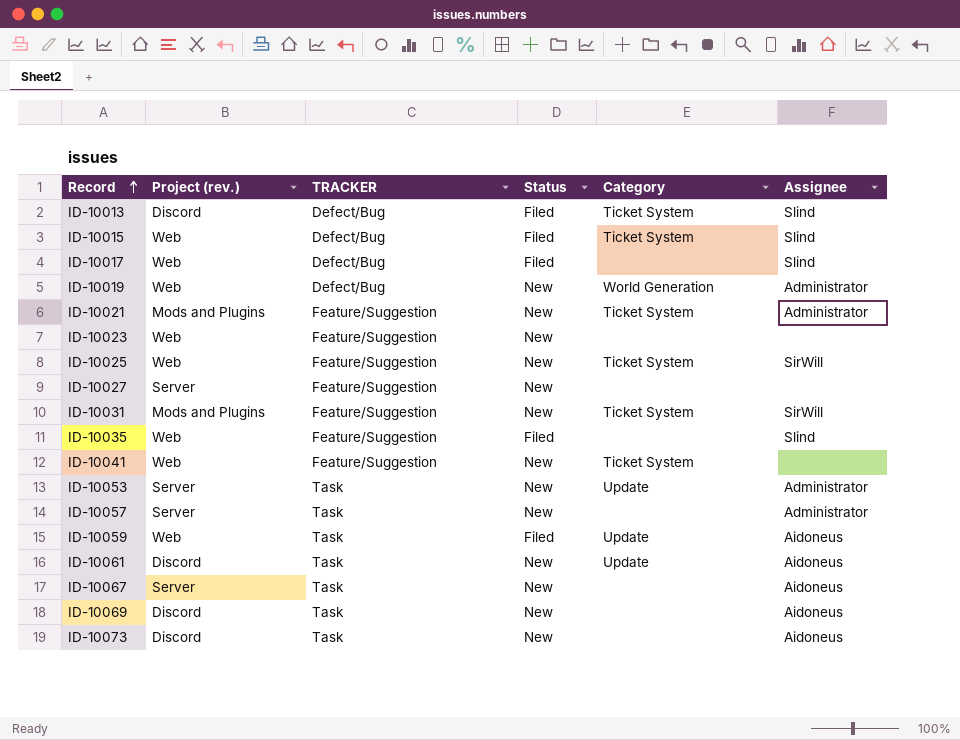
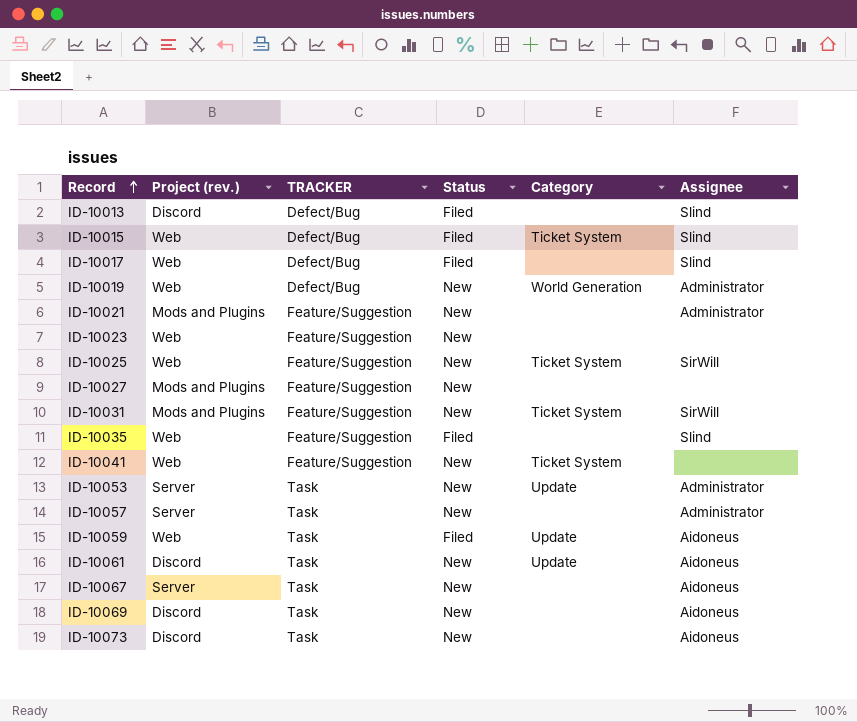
ID-10013 | Category: Ticket System -> none
ID-10021 | Category: Ticket System -> none
ID-10027 | Project (rev.): Server -> Mods and Plugins

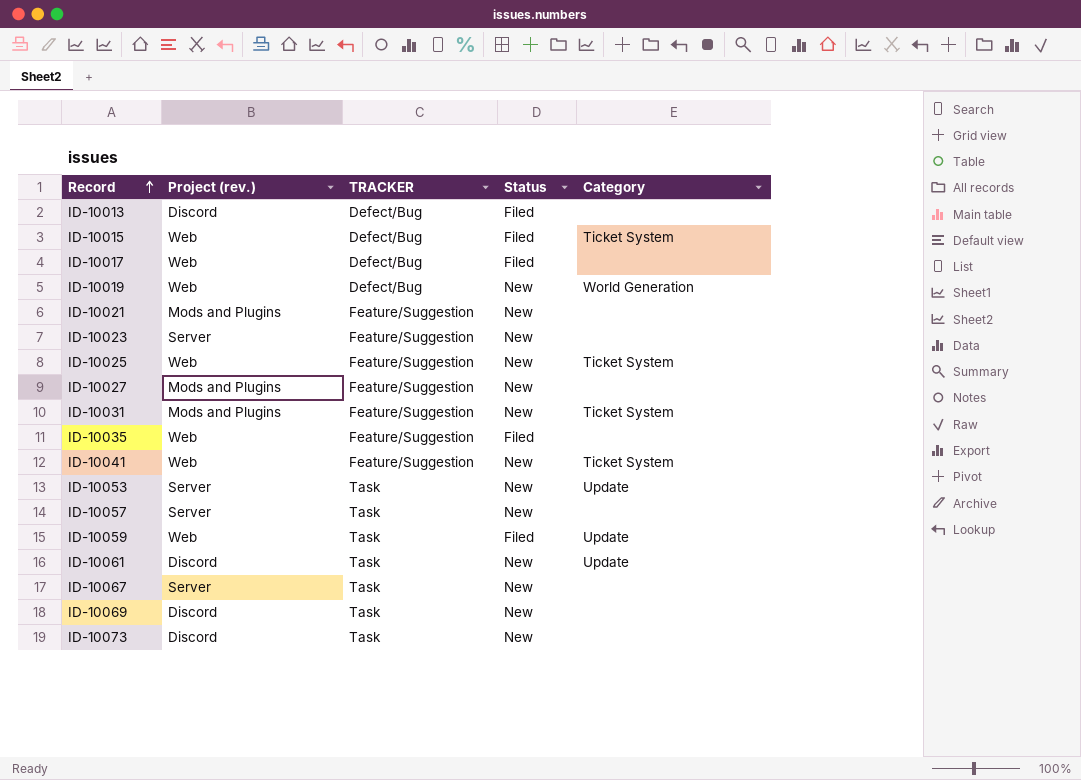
column Assignee | position: 6 -> none
ID-10023 | Project (rev.): Web -> Server

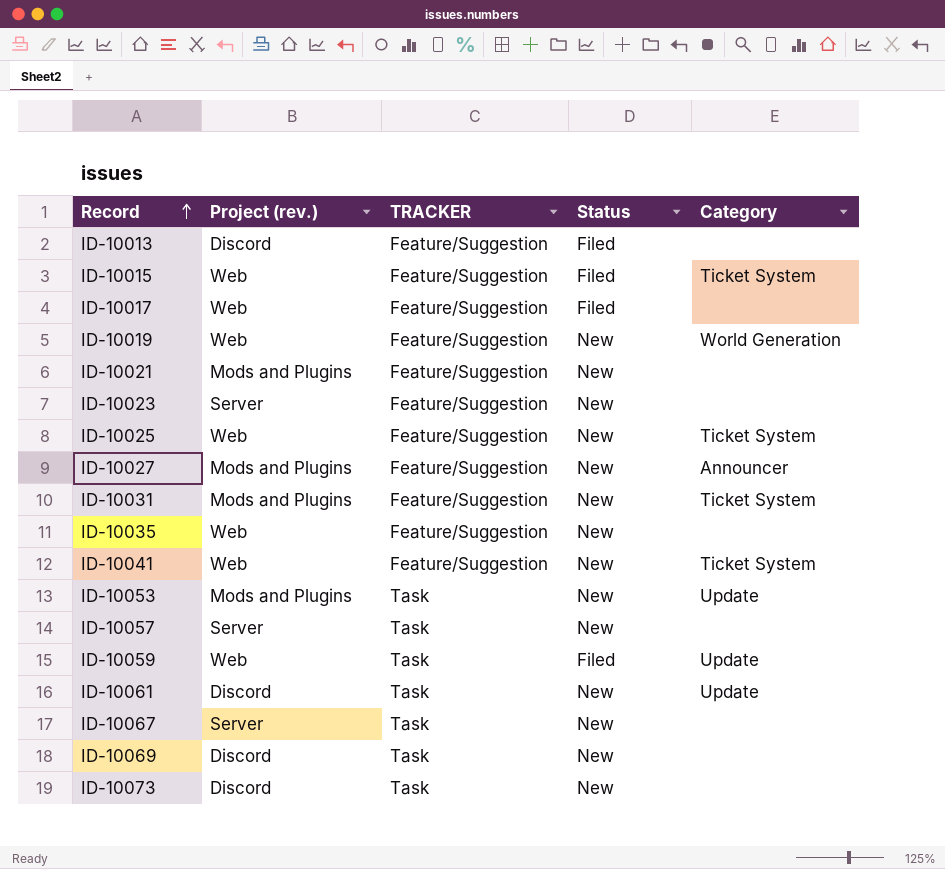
ID-10013 | TRACKER: Defect/Bug -> Feature/Suggestion
ID-10015 | TRACKER: Defect/Bug -> Feature/Suggestion
ID-10017 | TRACKER: Defect/Bug -> Feature/Suggestion
ID-10019 | TRACKER: Defect/Bug -> Feature/Suggestion
ID-10027 | Category: none -> Announcer
ID-10035 | Status: Filed -> New
ID-10053 | Project (rev.): Server -> Mods and Plugins

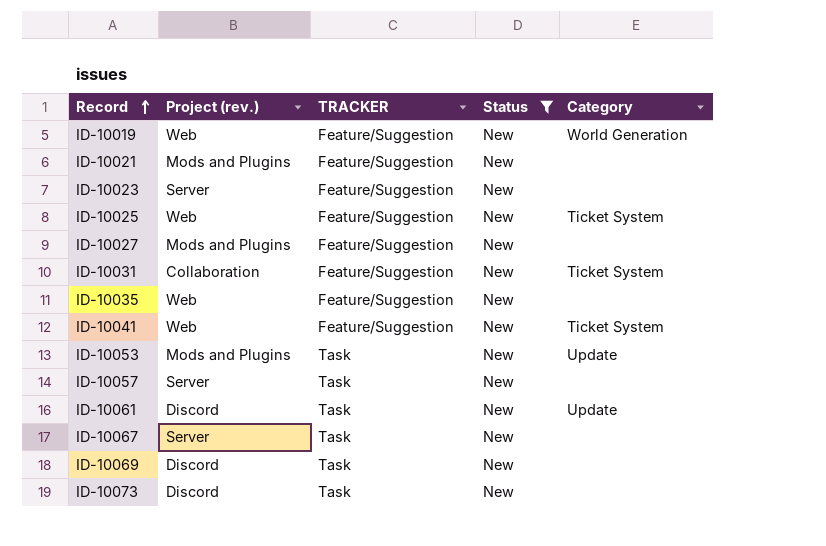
filter: none -> Status = New
ID-10027 | Category: Announcer -> none
ID-10031 | Project (rev.): Mods and Plugins -> Collaboration

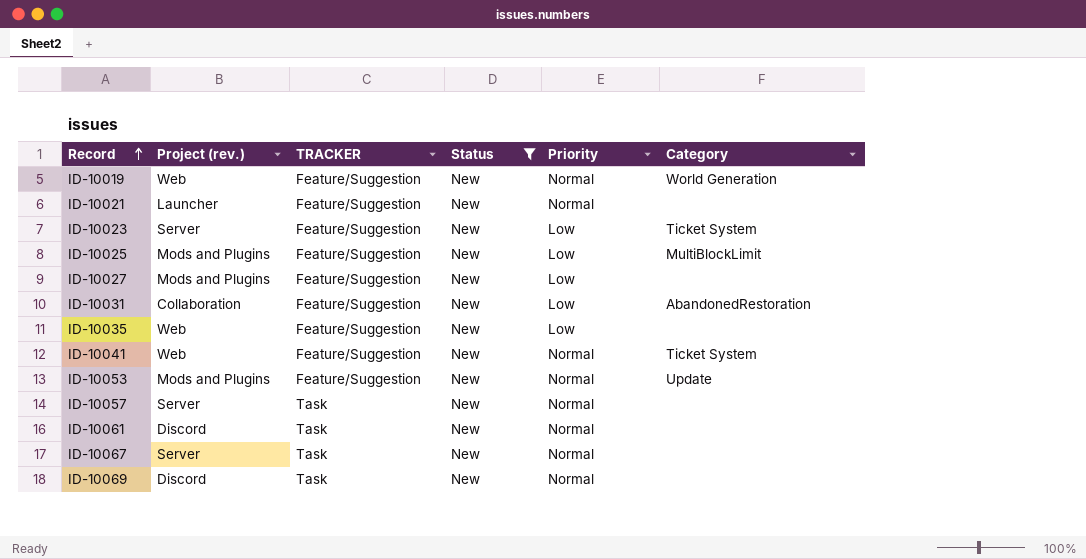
column Priority | position: none -> 5
row ID-10073: Discord | Task | New | none -> none
ID-10021 | Project (rev.): Mods and Plugins -> Launcher
ID-10023 | Category: none -> Ticket System
ID-10025 | Project (rev.): Web -> Mods and Plugins
ID-10025 | Category: Ticket System -> MultiBlockLimit
ID-10031 | Category: Ticket System -> AbandonedRestoration
ID-10053 | TRACKER: Task -> Feature/Suggestion
ID-10061 | Category: Update -> none

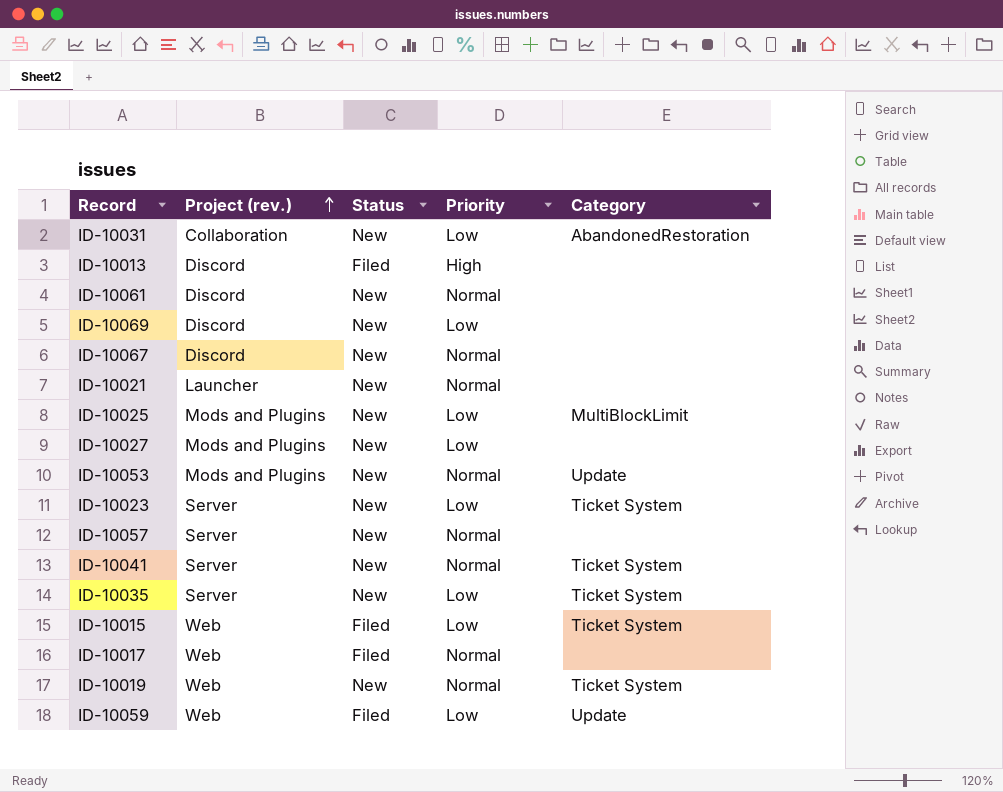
filter: Status = New -> none
row order: Record ascending -> Project (rev.) ascending
column TRACKER | position: 3 -> none
ID-10069 | Priority: Normal -> Low
ID-10067 | Project (rev.): Server -> Discord
ID-10041 | Project (rev.): Web -> Server
ID-10035 | Project (rev.): Web -> Server
ID-10035 | Category: none -> Ticket System
ID-10019 | Category: World Generation -> Ticket System

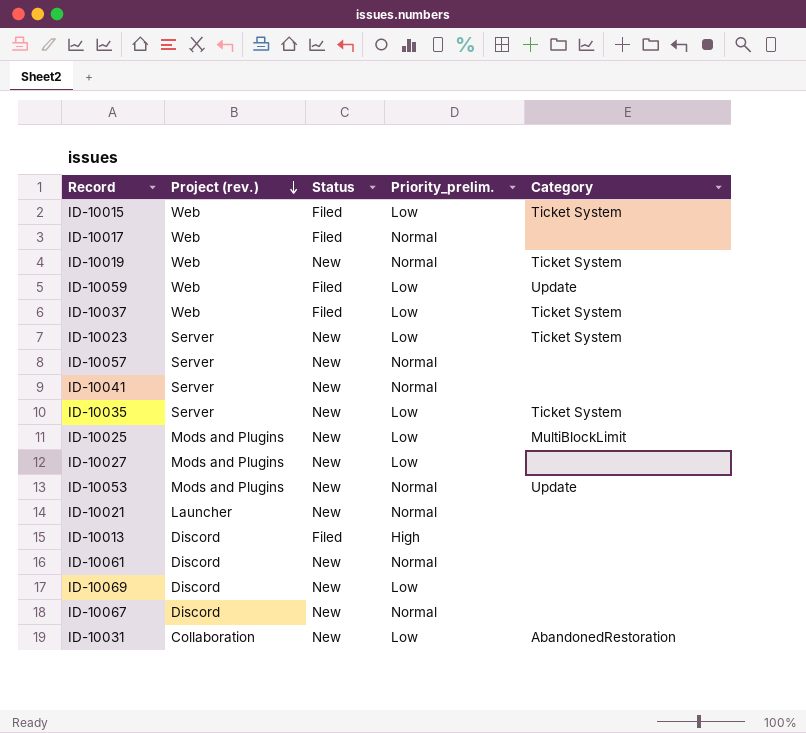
row order: Project (rev.) ascending -> Project (rev.) descending
column name: Priority -> Priority_prelim.
row ID-10037: none -> Web | Filed | Low | Ticket System
ID-10041 | Category: Ticket System -> none

